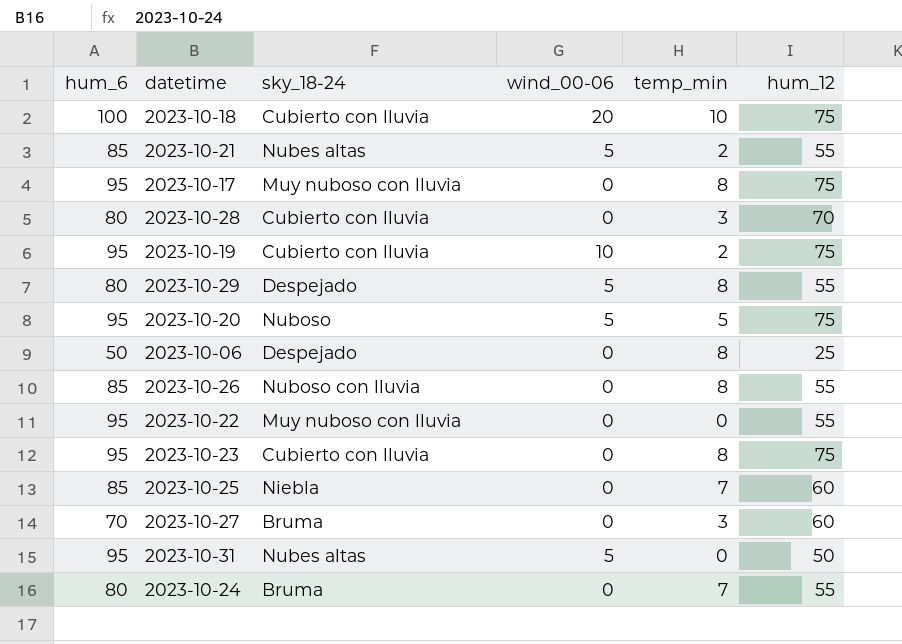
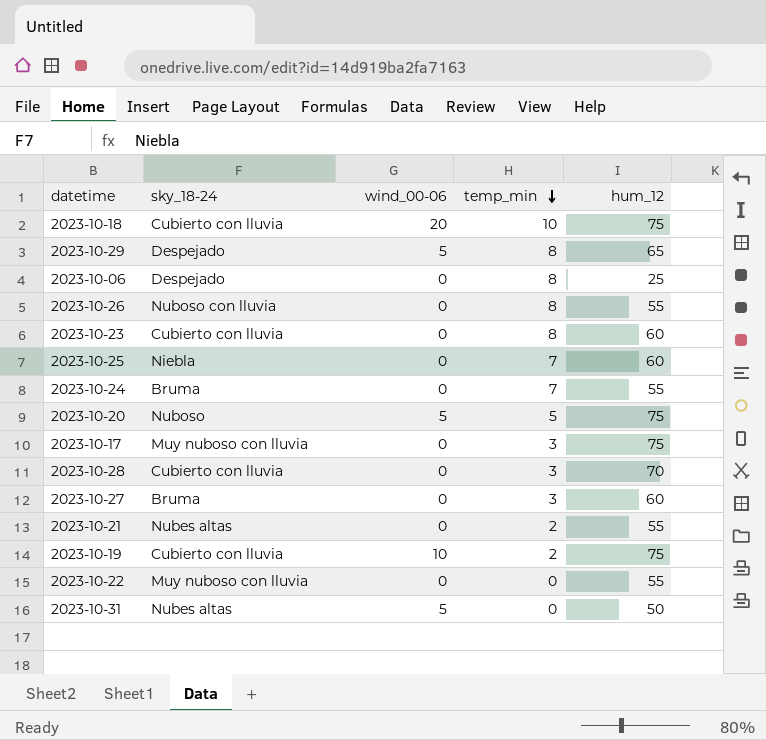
row order: none -> temp_min descending
column hum_6 | position: 1 -> none
2023-10-29 | hum_12: 55 -> 65
2023-10-23 | hum_12: 75 -> 60
2023-10-17 | temp_min: 8 -> 3
2023-10-21 | wind_00-06: 5 -> 0

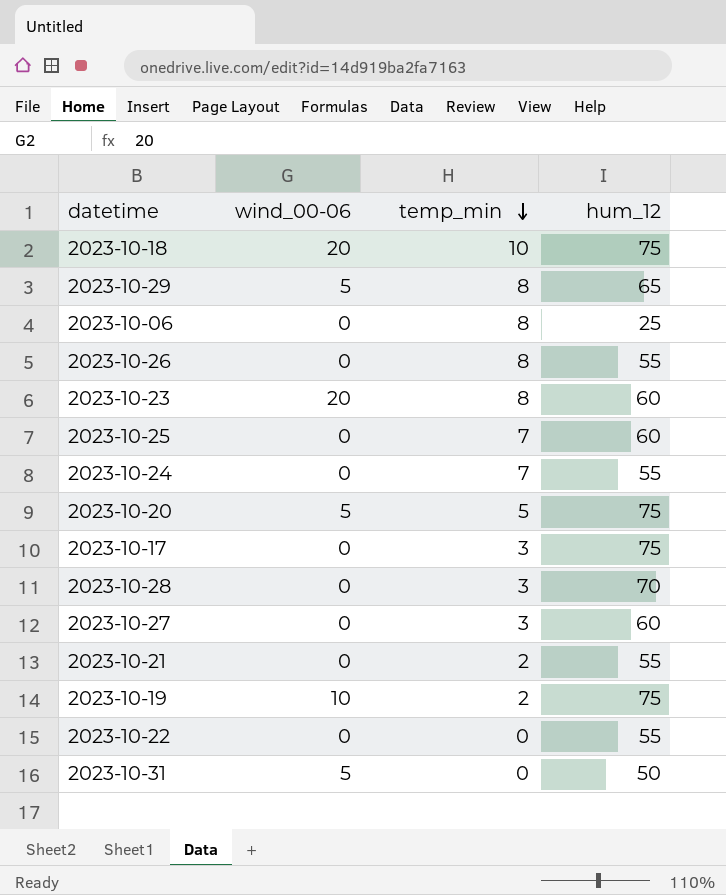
column sky_18-24 | position: 2 -> none
2023-10-23 | wind_00-06: 0 -> 20

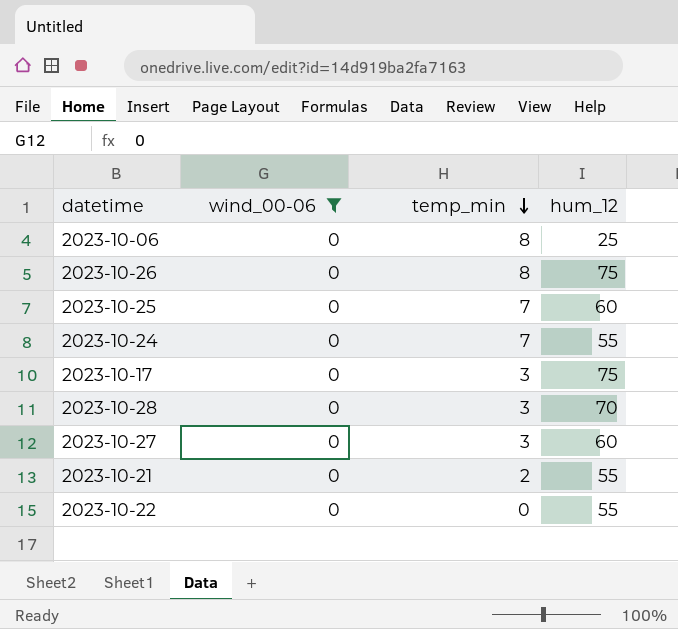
filter: none -> wind_00-06 = 0
2023-10-26 | hum_12: 55 -> 75

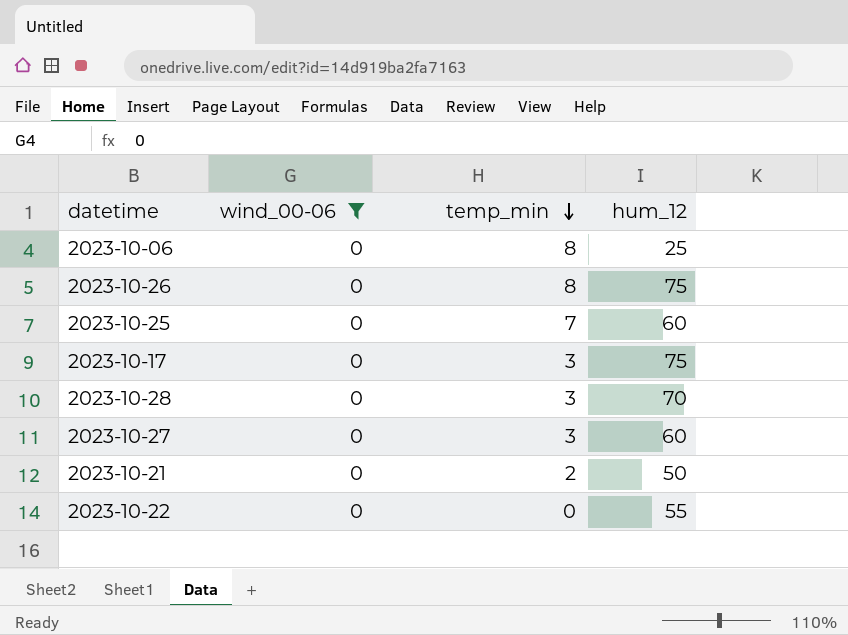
row 2023-10-24: 0 | 7 | 55 -> none
2023-10-21 | hum_12: 55 -> 50

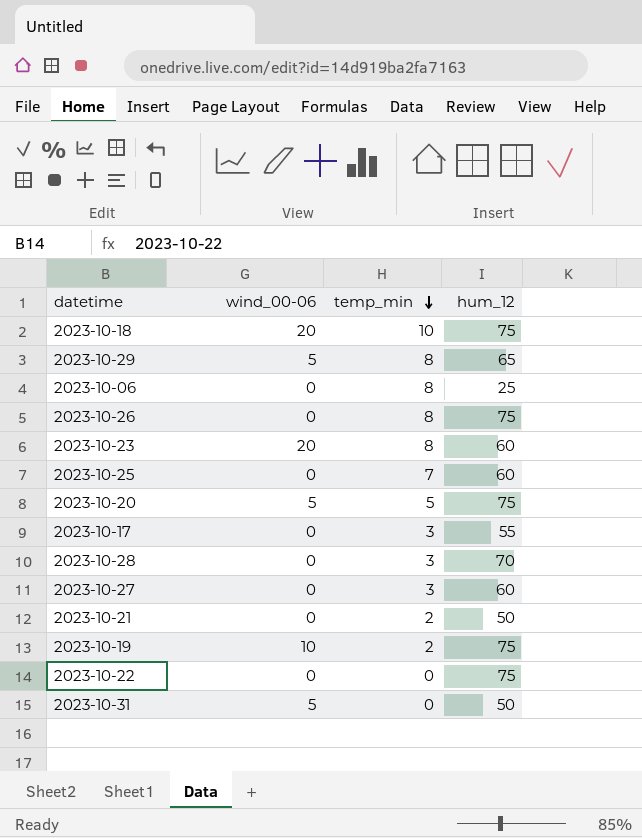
filter: wind_00-06 = 0 -> none
2023-10-17 | hum_12: 75 -> 55
2023-10-22 | hum_12: 55 -> 75

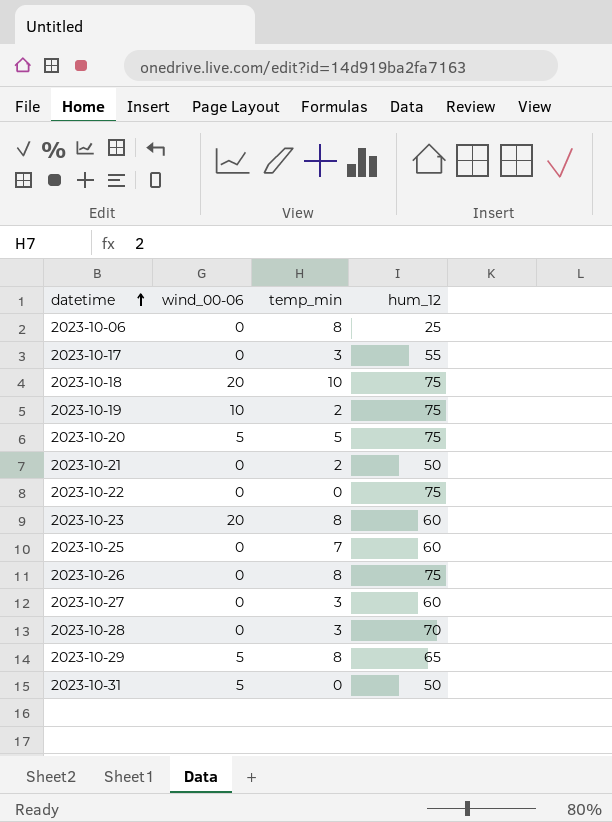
row order: temp_min descending -> datetime ascending

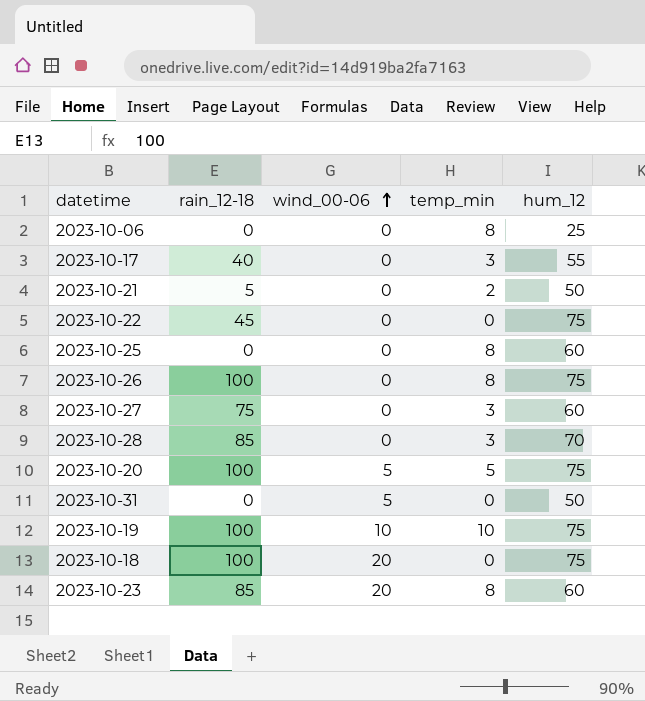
row order: datetime ascending -> wind_00-06 ascending
column rain_12-18 | position: none -> 2
row 2023-10-29: 5 | 8 | 65 -> none
2023-10-25 | temp_min: 7 -> 8
2023-10-19 | temp_min: 2 -> 10
2023-10-18 | temp_min: 10 -> 0

